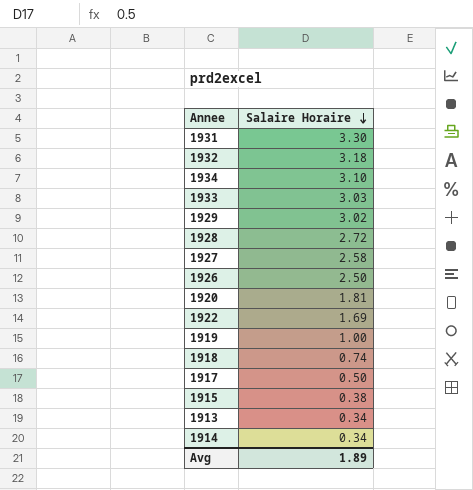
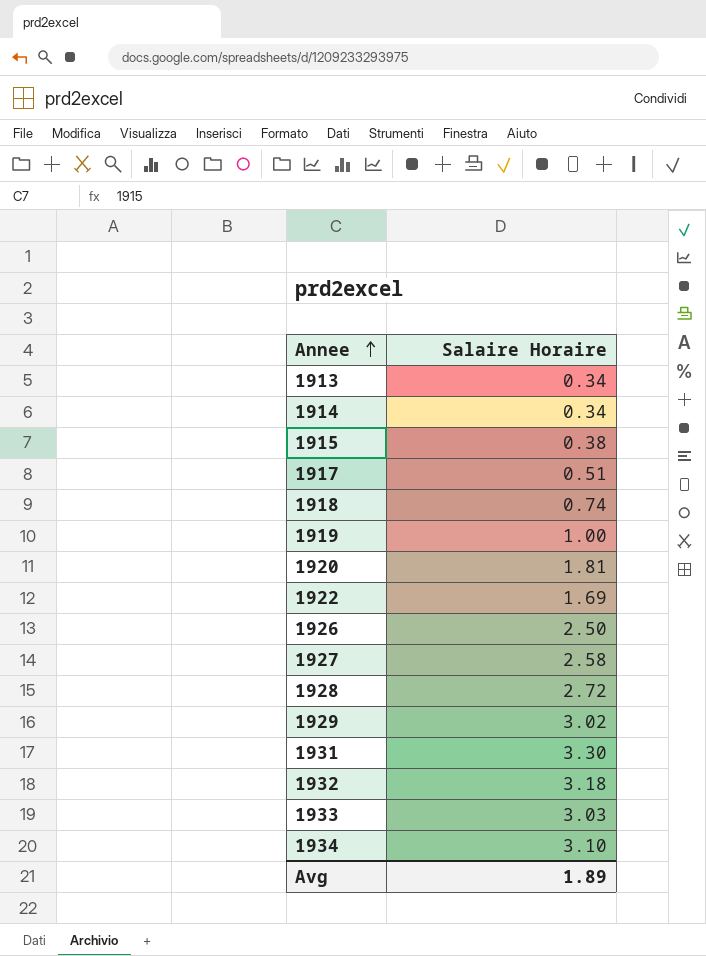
row order: Salaire Horaire descending -> Annee ascending
1917 | Salaire Horaire: 0.50 -> 0.51

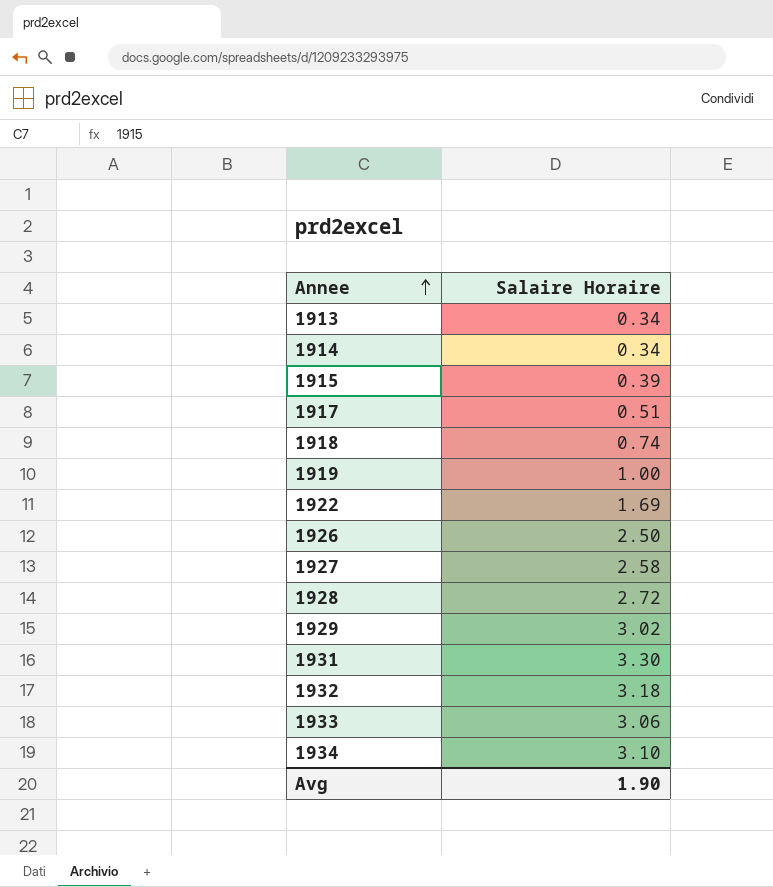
row 1920: 1.81 -> none
1915 | Salaire Horaire: 0.38 -> 0.39
1933 | Salaire Horaire: 3.03 -> 3.06
Avg | Salaire Horaire: 1.89 -> 1.90

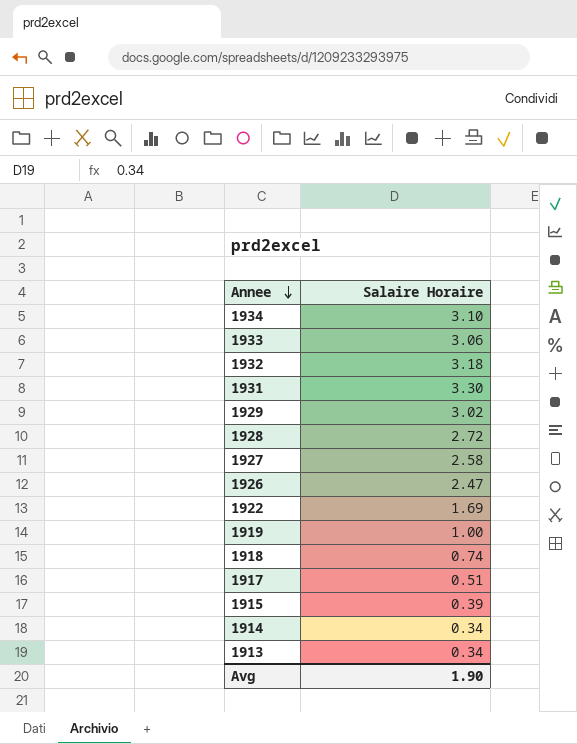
row order: Annee ascending -> Annee descending
1926 | Salaire Horaire: 2.50 -> 2.47

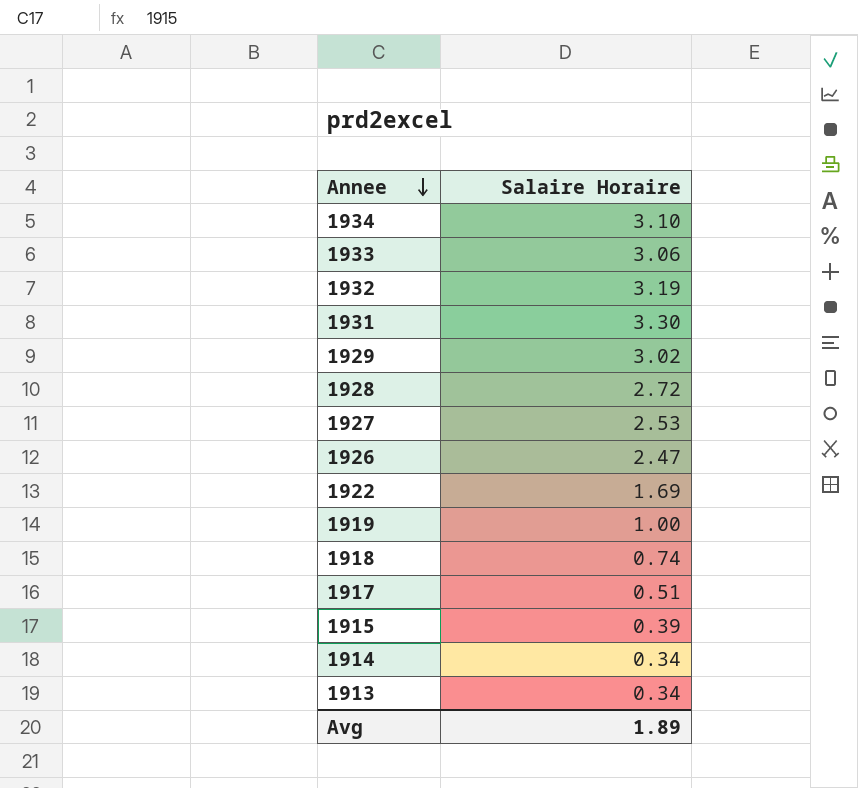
1932 | Salaire Horaire: 3.18 -> 3.19
1927 | Salaire Horaire: 2.58 -> 2.53
Avg | Salaire Horaire: 1.90 -> 1.89

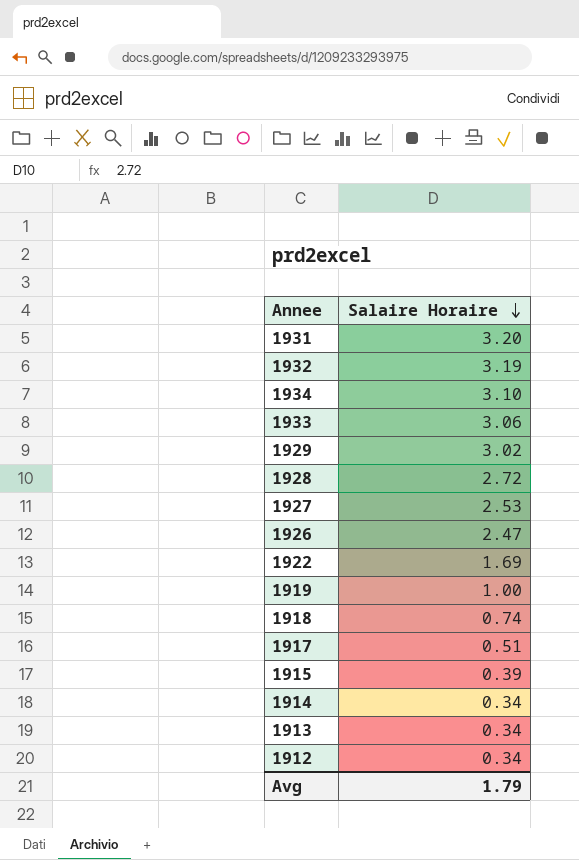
row order: Annee descending -> Salaire Horaire descending
1931 | Salaire Horaire: 3.30 -> 3.20
row 1912: none -> 0.34
Avg | Salaire Horaire: 1.89 -> 1.79

